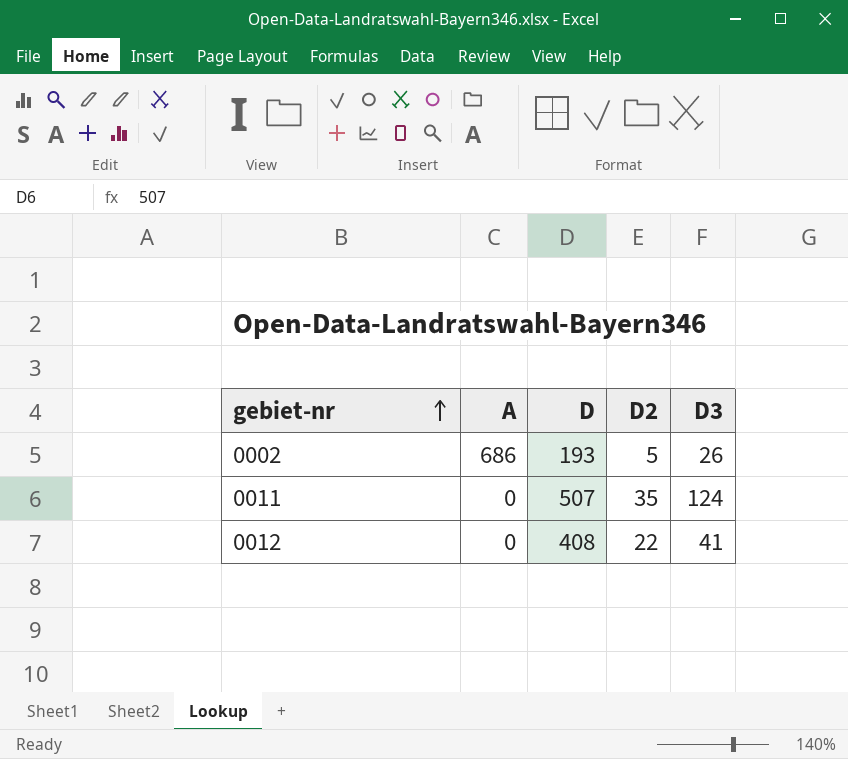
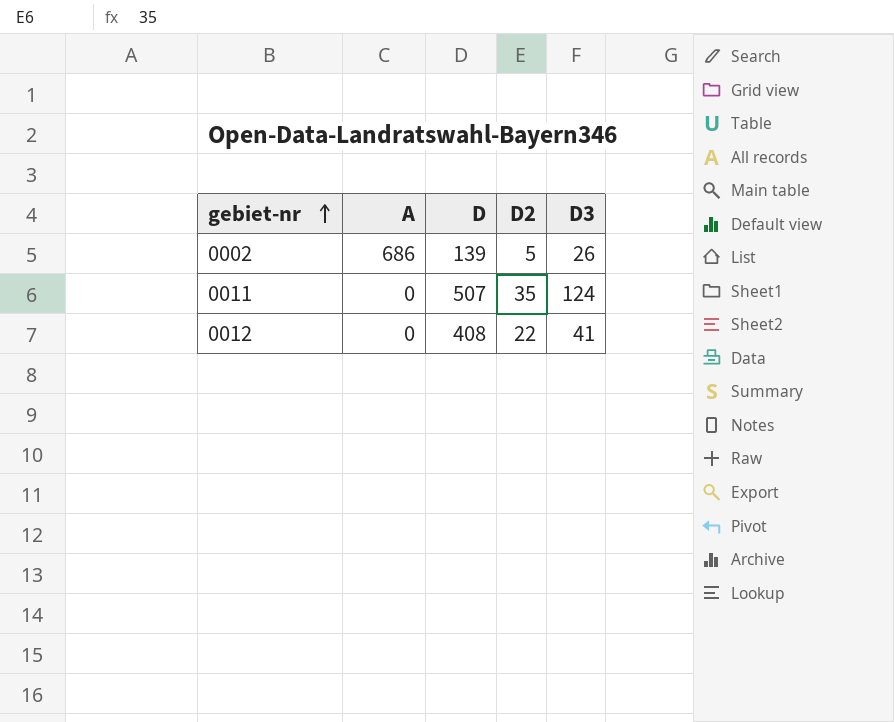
0002 | D: 193 -> 139

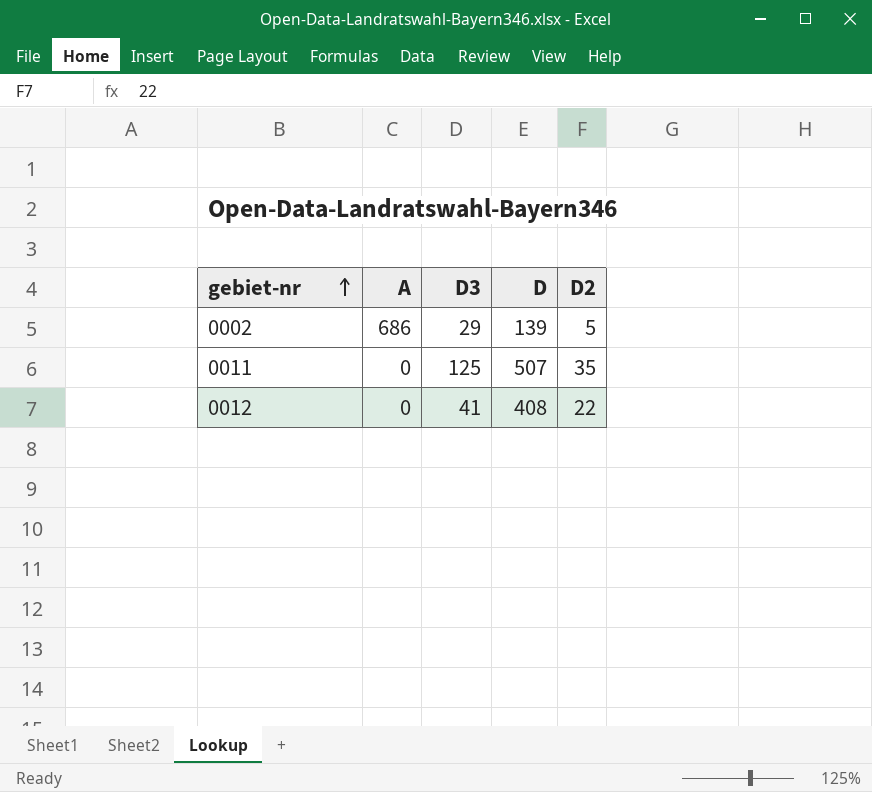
column D3 | position: 5 -> 3
0002 | D3: 26 -> 29
0011 | D3: 124 -> 125

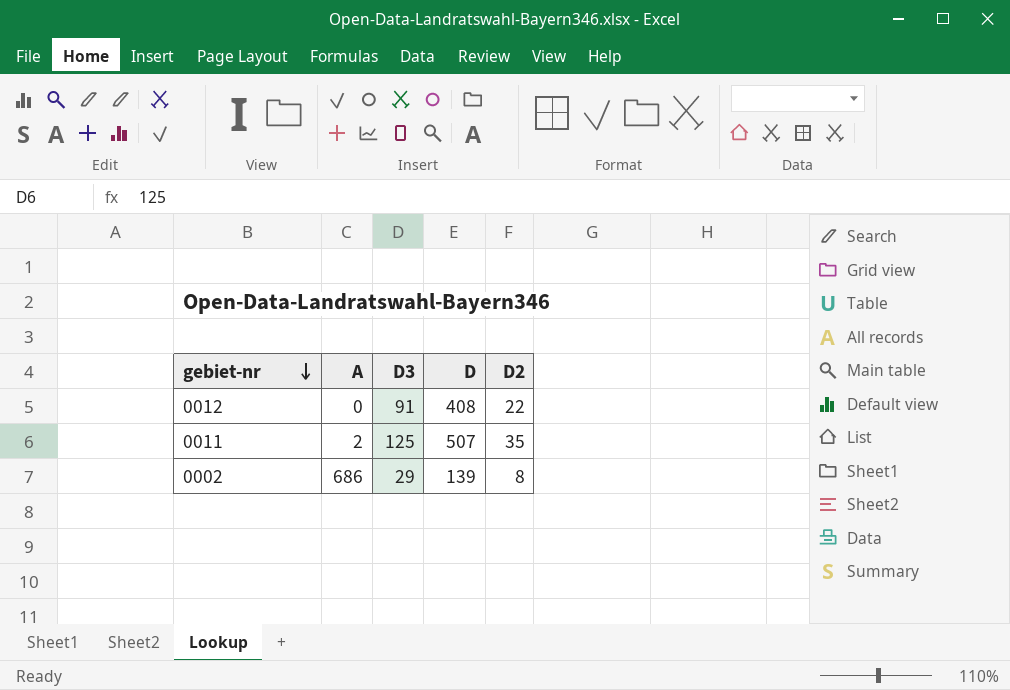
row order: gebiet-nr ascending -> gebiet-nr descending
0012 | D3: 41 -> 91
0011 | A: 0 -> 2
0002 | D2: 5 -> 8

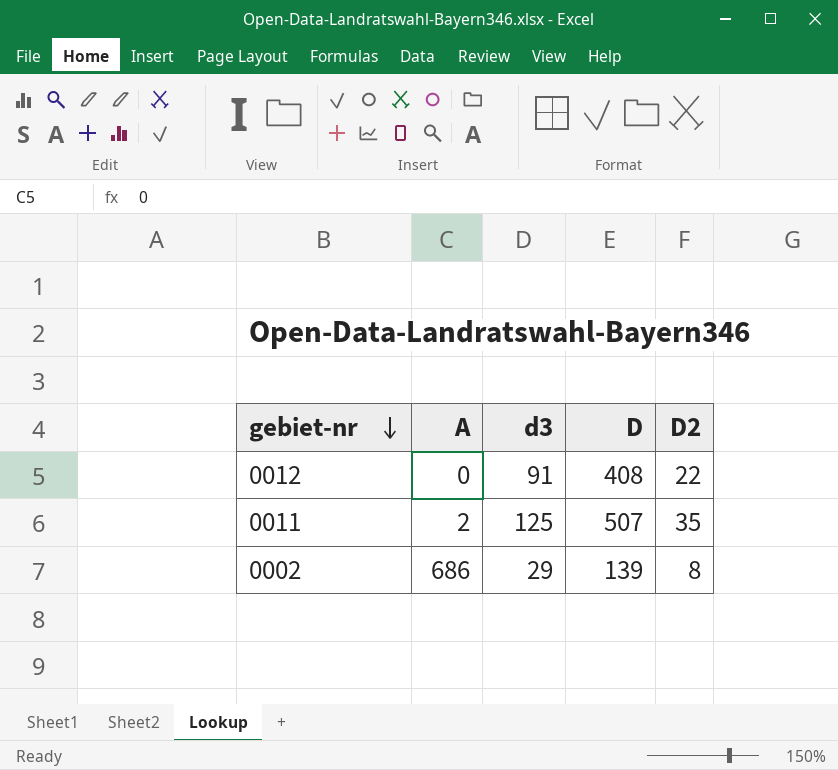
column name: D3 -> d3

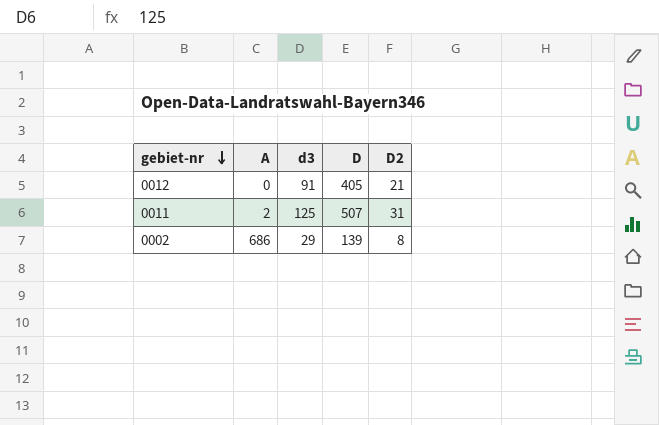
0012 | D: 408 -> 405
0012 | D2: 22 -> 21
0011 | D2: 35 -> 31

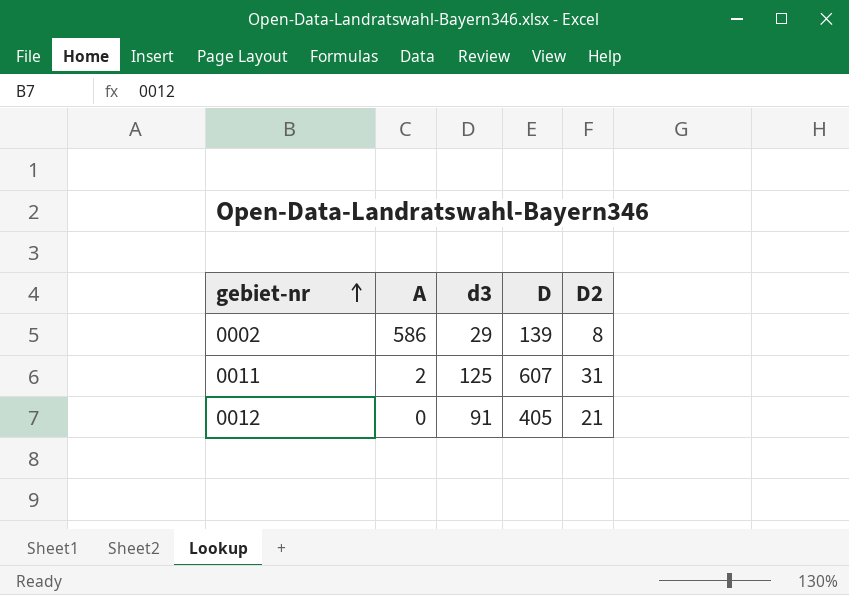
row order: gebiet-nr descending -> gebiet-nr ascending
0002 | A: 686 -> 586
0011 | D: 507 -> 607

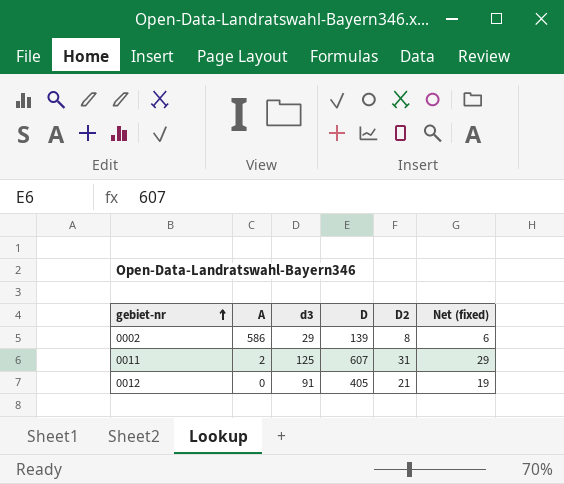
column Net (fixed) | formula: none -> [D2] - 2

